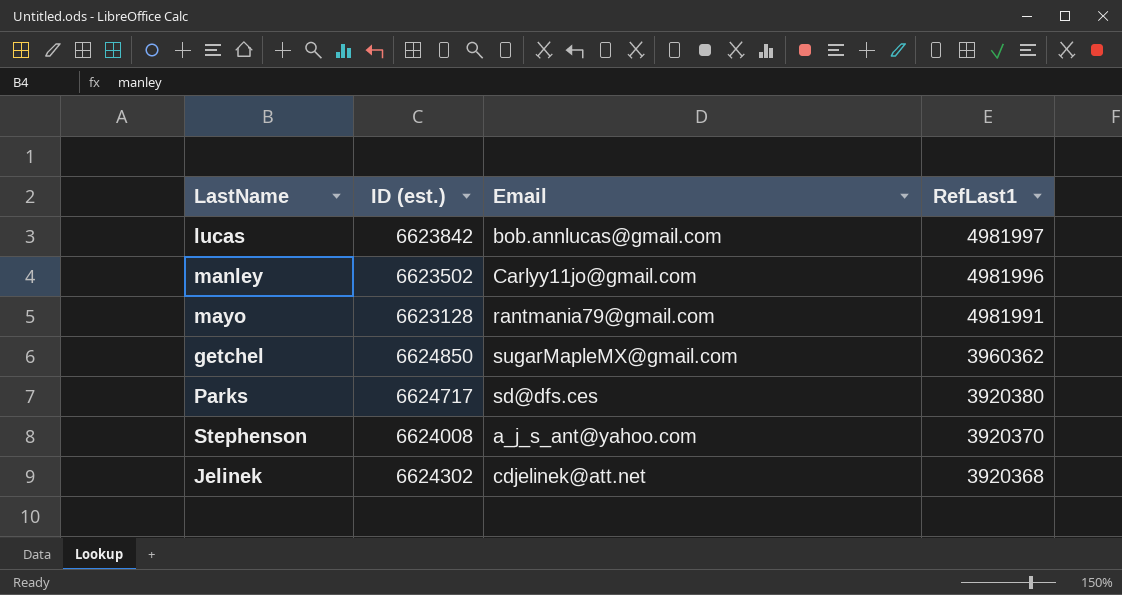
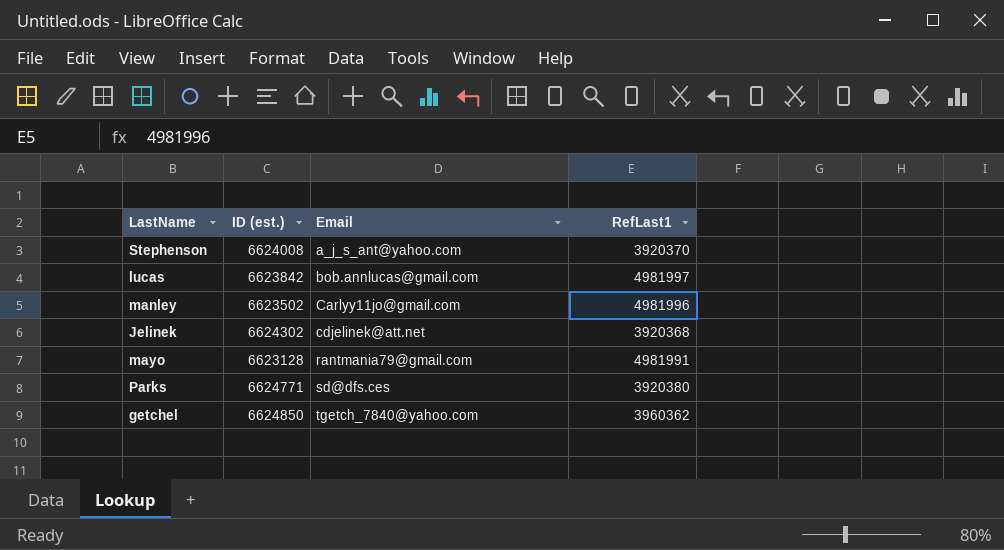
row order: RefLast1 descending -> Email ascending
Parks | ID (est.): 6624717 -> 6624771
getchel | Email: sugarMapleMX@gmail.com -> tgetch_7840@yahoo.com

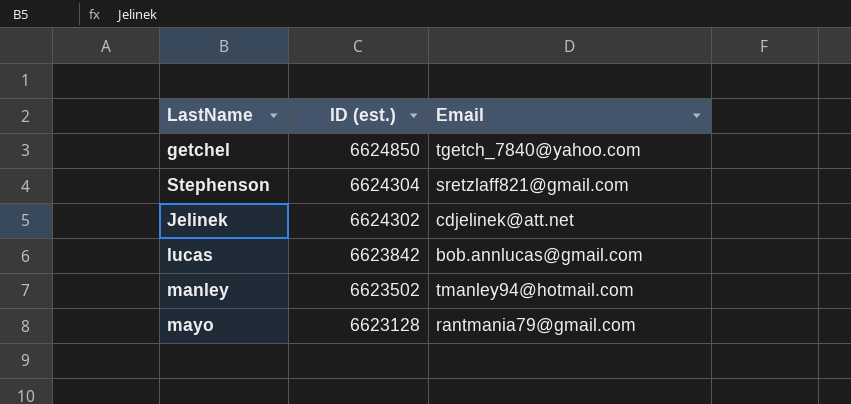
row order: Email ascending -> ID (est.) descending
column RefLast1 | position: 4 -> none
row Parks: 6624771 | sd@dfs.ces | 3920380 -> none
Stephenson | ID (est.): 6624008 -> 6624304
Stephenson | Email: a_j_s_ant@yahoo.com -> sretzlaff821@gmail.com
manley | Email: Carlyy11jo@gmail.com -> tmanley94@hotmail.com

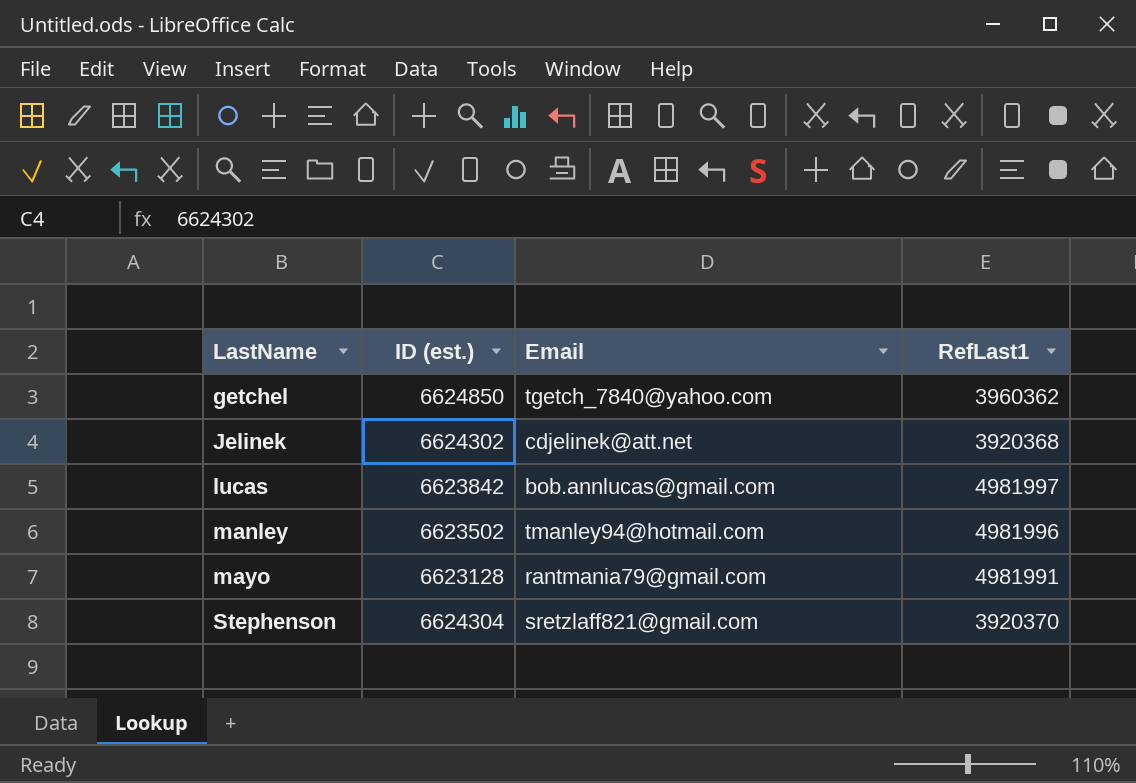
row order: ID (est.) descending -> LastName ascending
column RefLast1 | position: none -> 4

